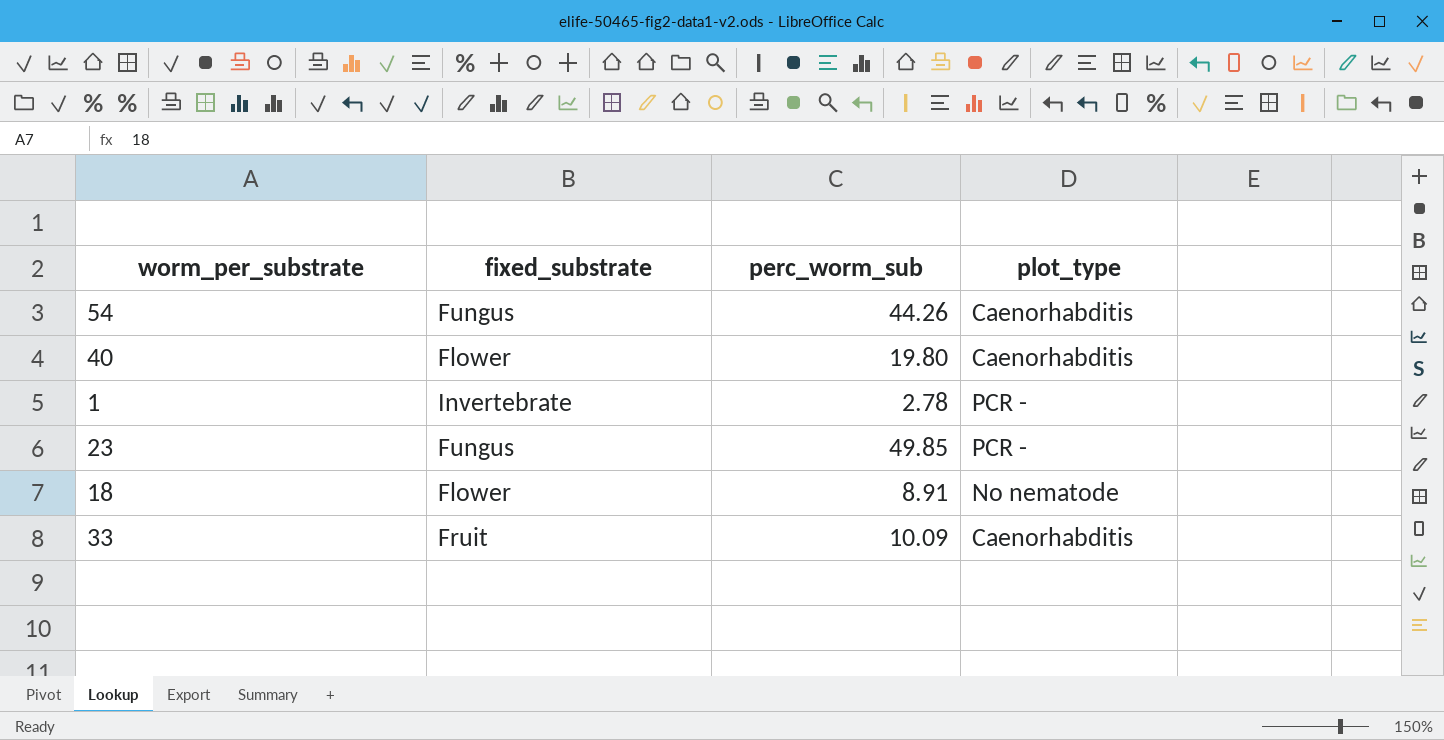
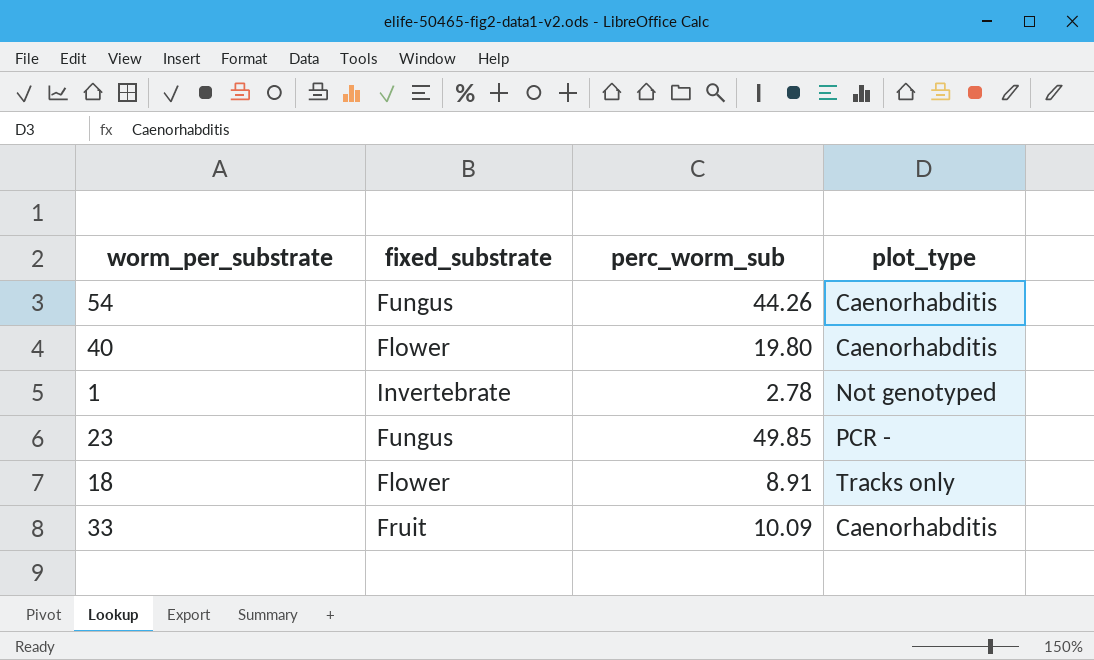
1 | plot_type: PCR - -> Not genotyped
18 | plot_type: No nematode -> Tracks only

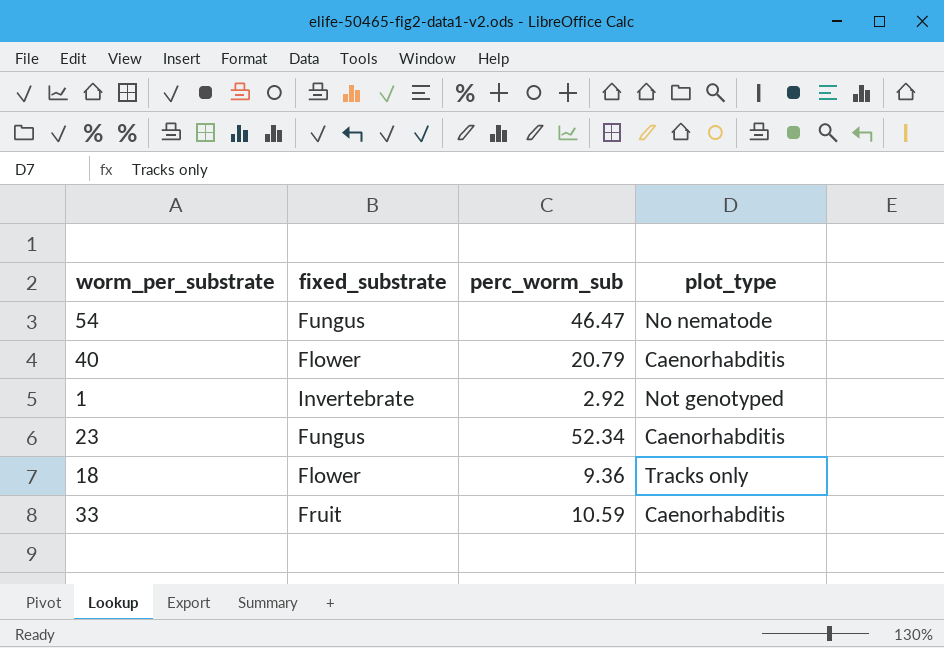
54 | perc_worm_sub: 44.26 -> 46.47
54 | plot_type: Caenorhabditis -> No nematode
40 | perc_worm_sub: 19.80 -> 20.79
1 | perc_worm_sub: 2.78 -> 2.92
23 | perc_worm_sub: 49.85 -> 52.34
23 | plot_type: PCR - -> Caenorhabditis
18 | perc_worm_sub: 8.91 -> 9.36
33 | perc_worm_sub: 10.09 -> 10.59

